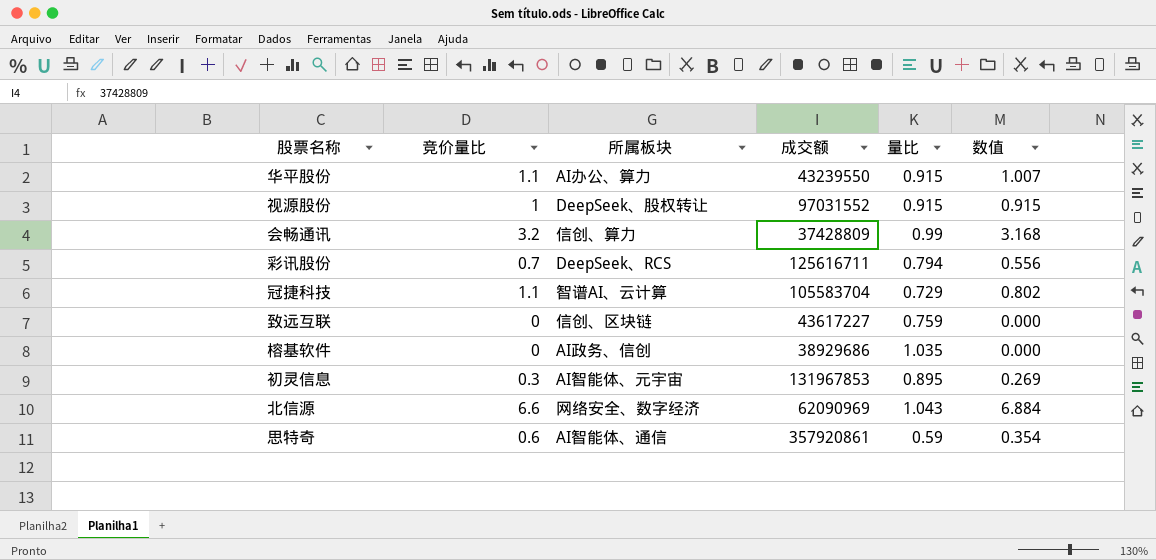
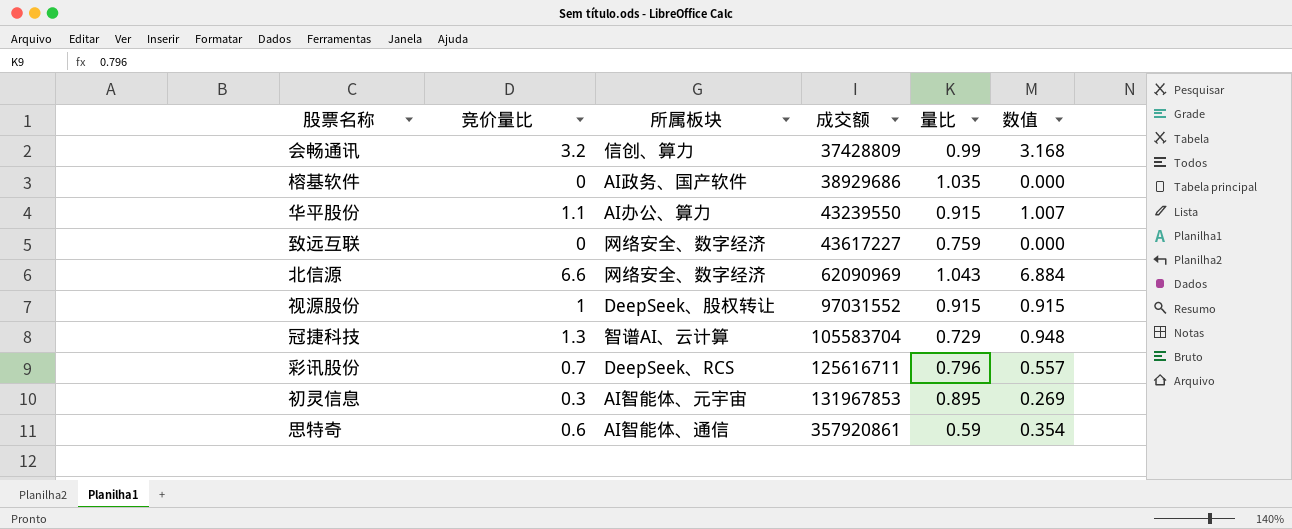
row order: none -> 成交额 ascending
榕基软件 | 所属板块: AI政务、信创 -> AI政务、国产软件
致远互联 | 所属板块: 信创、区块链 -> 网络安全、数字经济
冠捷科技 | 竞价量比: 1.1 -> 1.3
冠捷科技 | 数值: 0.802 -> 0.948
彩讯股份 | 量比: 0.794 -> 0.796
彩讯股份 | 数值: 0.556 -> 0.557

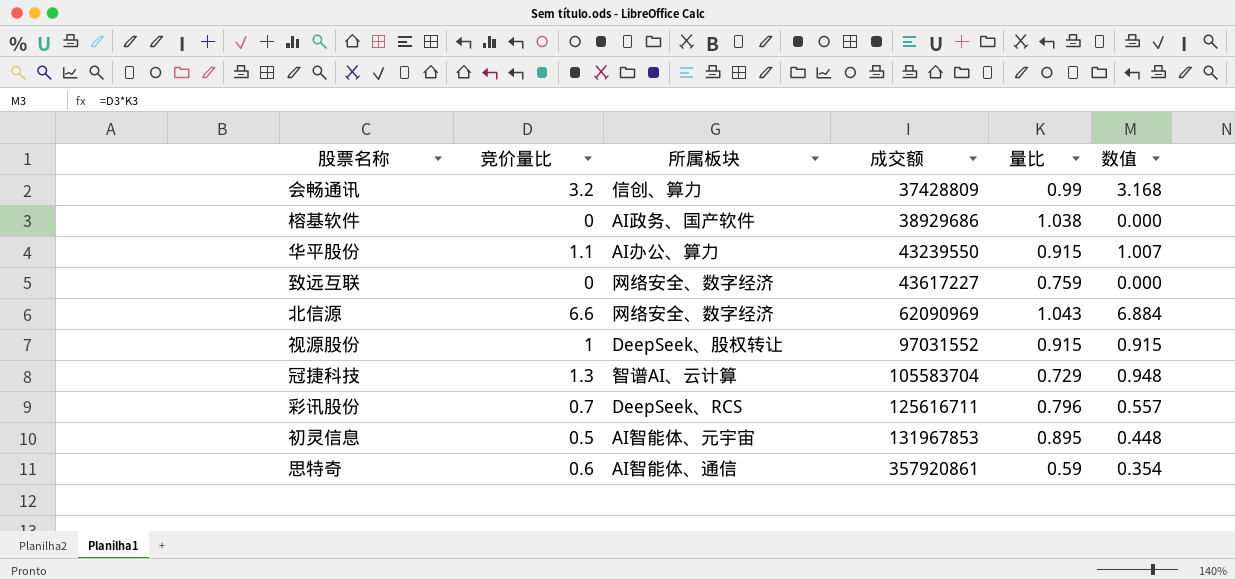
榕基软件 | 量比: 1.035 -> 1.038
初灵信息 | 竞价量比: 0.3 -> 0.5
初灵信息 | 数值: 0.269 -> 0.448

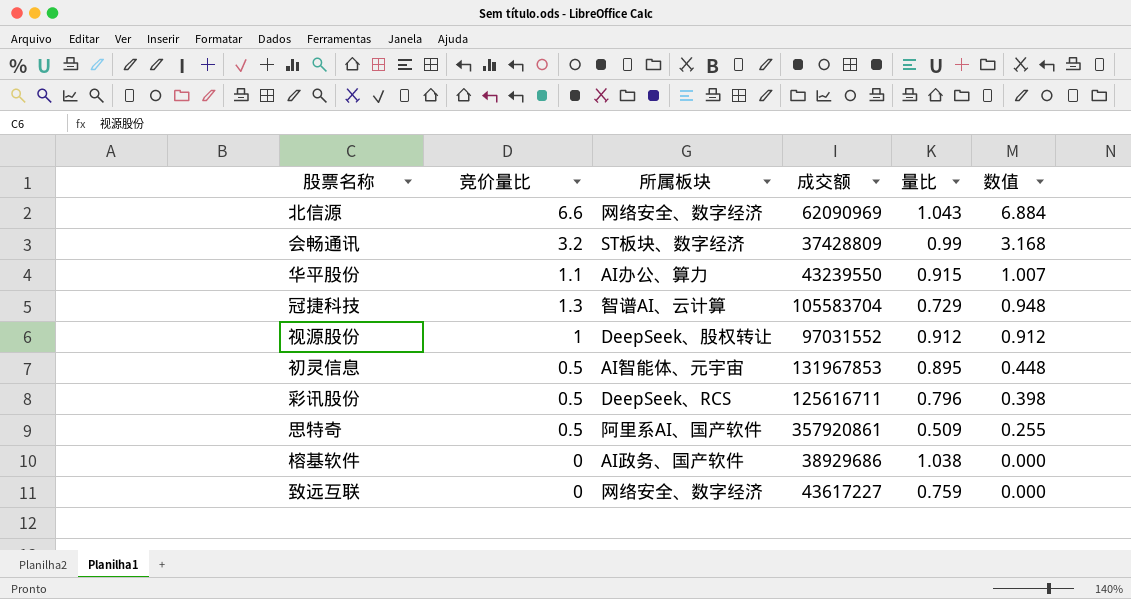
row order: 成交额 ascending -> 数值 descending
会畅通讯 | 所属板块: 信创、算力 -> ST板块、数字经济
视源股份 | 量比: 0.915 -> 0.912
视源股份 | 数值: 0.915 -> 0.912
彩讯股份 | 竞价量比: 0.7 -> 0.5
彩讯股份 | 数值: 0.557 -> 0.398
思特奇 | 竞价量比: 0.6 -> 0.5
思特奇 | 所属板块: AI智能体、通信 -> 阿里系AI、国产软件
思特奇 | 量比: 0.59 -> 0.509
思特奇 | 数值: 0.354 -> 0.255

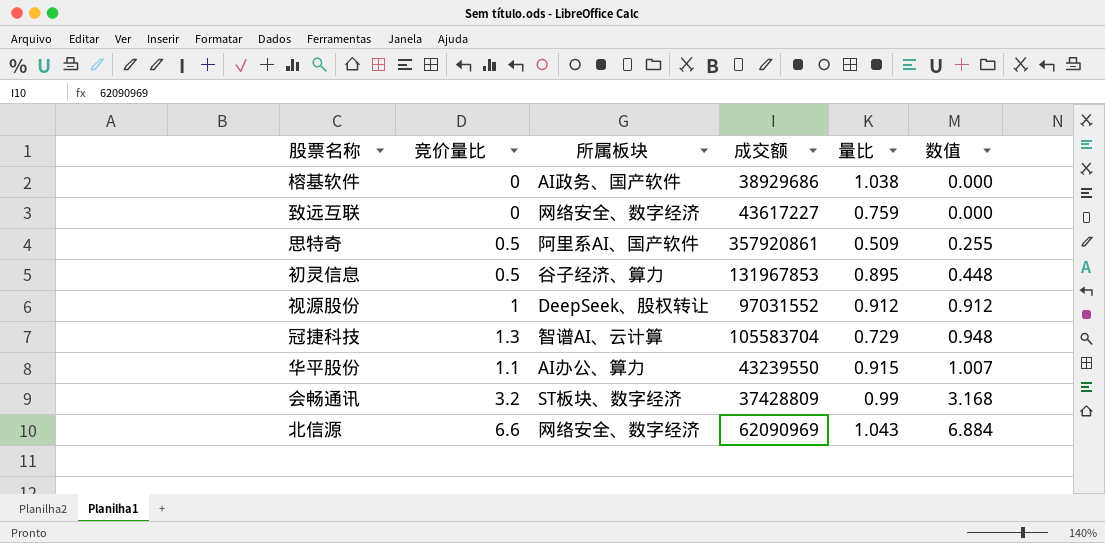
row order: 数值 descending -> 数值 ascending
row 彩讯股份: 0.5 | DeepSeek、RCS | 125616711 | 0.796 | 0.398 -> none
初灵信息 | 所属板块: AI智能体、元宇宙 -> 谷子经济、算力

